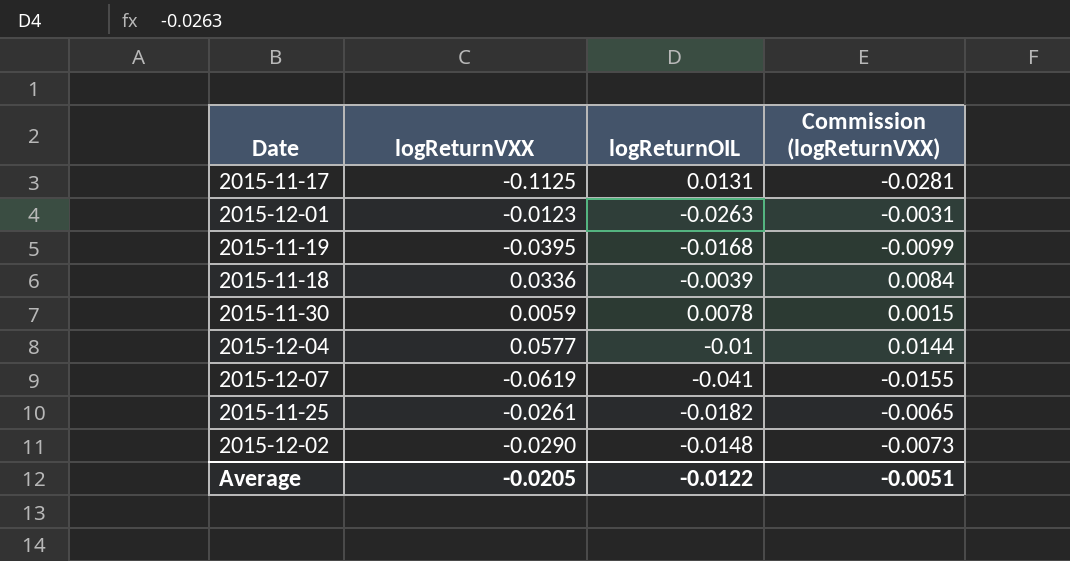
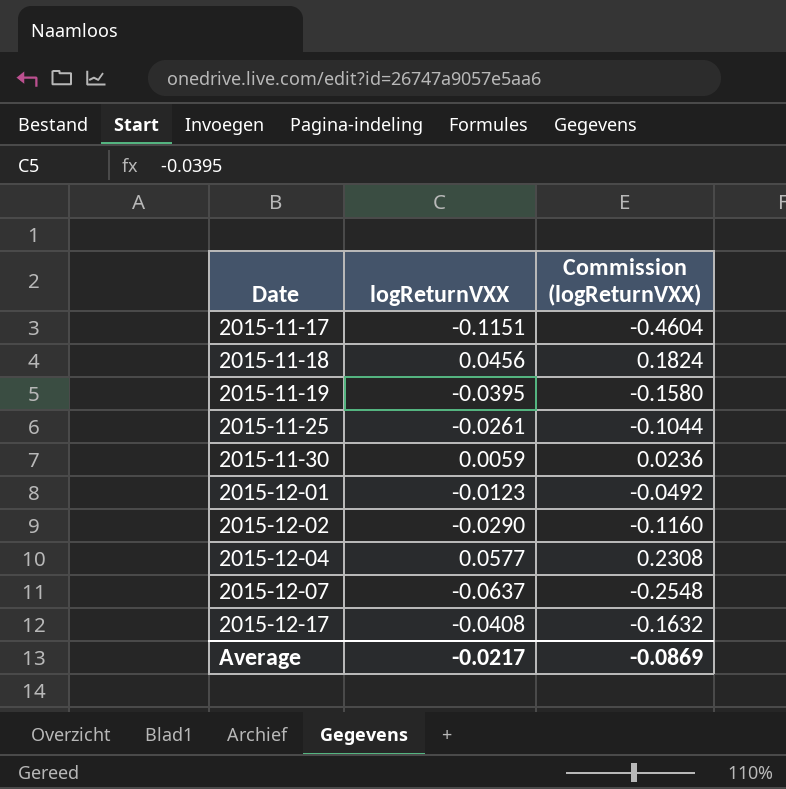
row order: none -> Date ascending
column logReturnOIL | position: 3 -> none
column Commission (logReturnVXX) | formula: [logReturnVXX] * 0.25 -> [logReturnVXX] * 4
2015-11-17 | logReturnVXX: -0.1125 -> -0.1151
2015-11-18 | logReturnVXX: 0.0336 -> 0.0456
2015-12-07 | logReturnVXX: -0.0619 -> -0.0637
row 2015-12-17: none -> -0.0408 | -0.1632
Average | logReturnVXX: -0.0205 -> -0.0217
Average | Commission (logReturnVXX): -0.0051 -> -0.0869

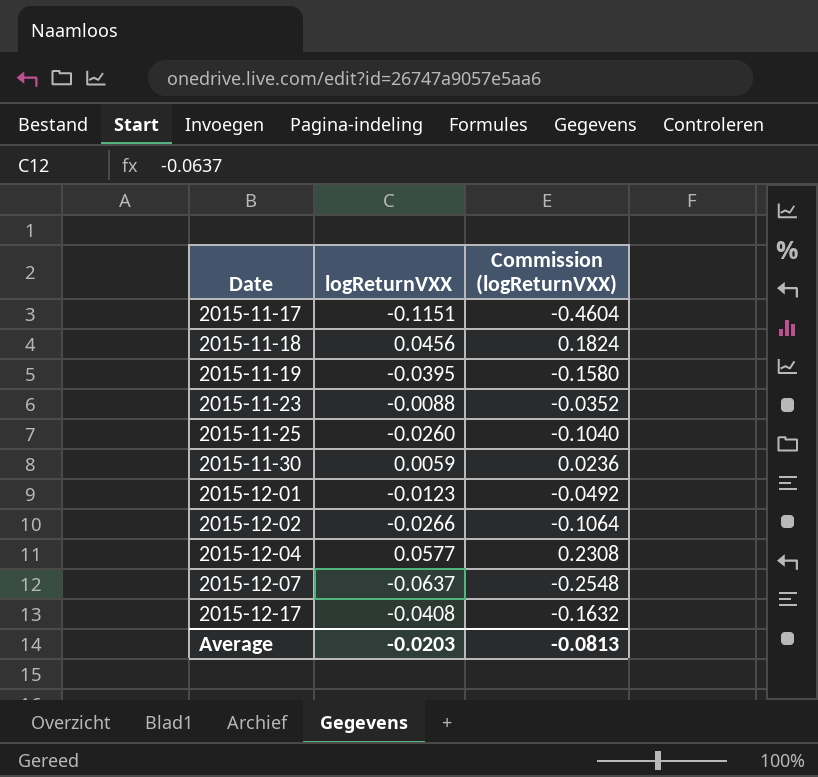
row 2015-11-23: none -> -0.0088 | -0.0352
2015-11-25 | logReturnVXX: -0.0261 -> -0.0260
2015-11-25 | Commission (logReturnVXX): -0.1044 -> -0.1040
2015-12-02 | logReturnVXX: -0.0290 -> -0.0266
2015-12-02 | Commission (logReturnVXX): -0.1160 -> -0.1064
Average | logReturnVXX: -0.0217 -> -0.0203
Average | Commission (logReturnVXX): -0.0869 -> -0.0813

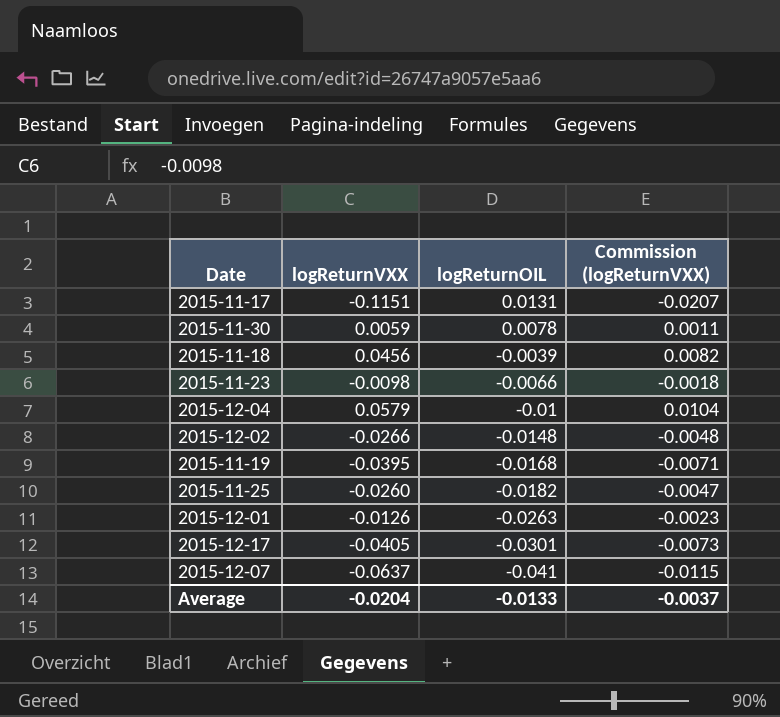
row order: Date ascending -> logReturnOIL descending
column logReturnOIL | position: none -> 3
column Commission (logReturnVXX) | formula: [logReturnVXX] * 4 -> [logReturnVXX] * 0.18
2015-11-23 | logReturnVXX: -0.0088 -> -0.0098
2015-12-04 | logReturnVXX: 0.0577 -> 0.0579
2015-12-01 | logReturnVXX: -0.0123 -> -0.0126
2015-12-17 | logReturnVXX: -0.0408 -> -0.0405
Average | logReturnVXX: -0.0203 -> -0.0204
Average | Commission (logReturnVXX): -0.0813 -> -0.0037

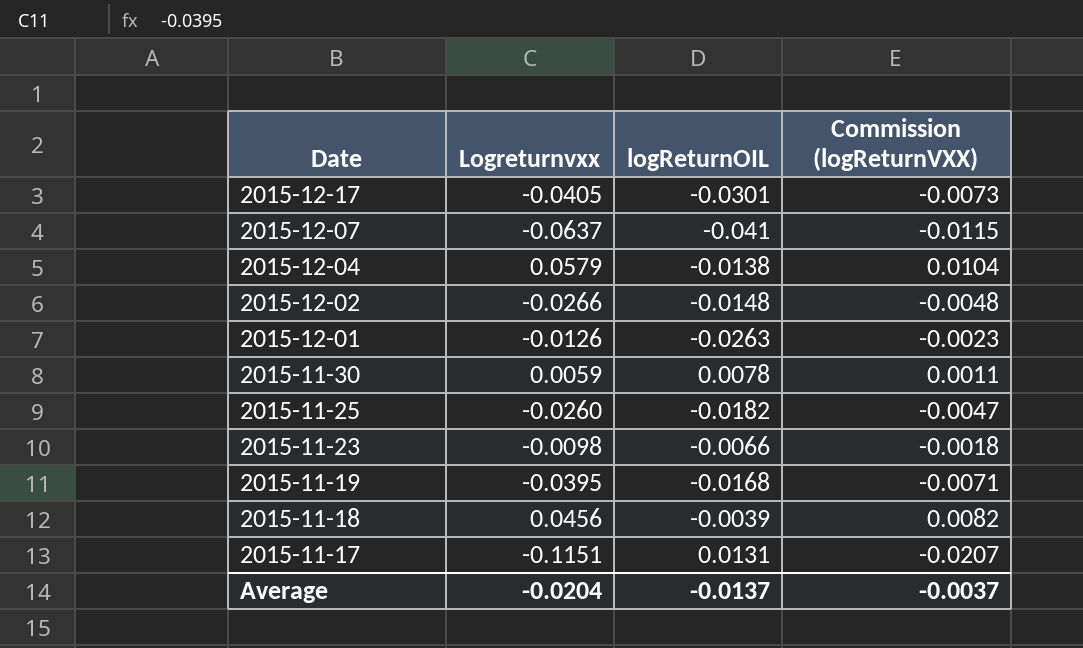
row order: logReturnOIL descending -> Date descending
column name: logReturnVXX -> Logreturnvxx
2015-12-04 | logReturnOIL: -0.01 -> -0.0138
Average | logReturnOIL: -0.0133 -> -0.0137

